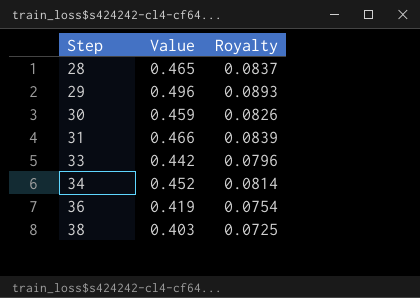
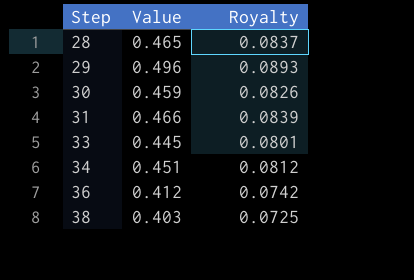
33 | Value: 0.442 -> 0.445
33 | Royalty: 0.0796 -> 0.0801
34 | Value: 0.452 -> 0.451
34 | Royalty: 0.0814 -> 0.0812
36 | Value: 0.419 -> 0.412
36 | Royalty: 0.0754 -> 0.0742

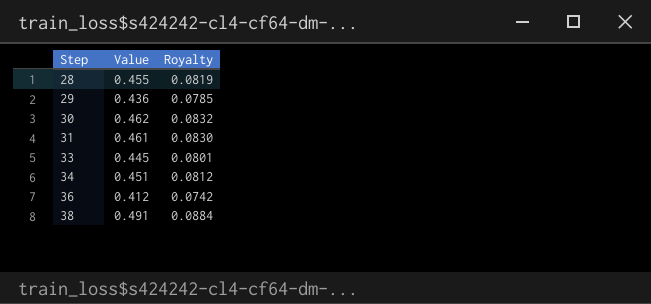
28 | Value: 0.465 -> 0.455
28 | Royalty: 0.0837 -> 0.0819
29 | Value: 0.496 -> 0.436
29 | Royalty: 0.0893 -> 0.0785
30 | Value: 0.459 -> 0.462
30 | Royalty: 0.0826 -> 0.0832
31 | Value: 0.466 -> 0.461
31 | Royalty: 0.0839 -> 0.0830
38 | Value: 0.403 -> 0.491
38 | Royalty: 0.0725 -> 0.0884

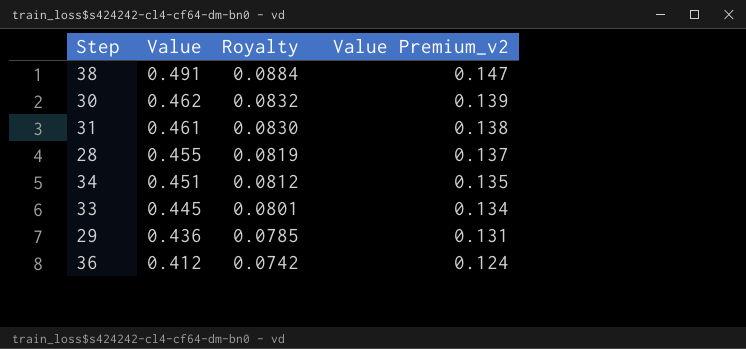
row order: Step ascending -> Value descending
column Value Premium_v2 | formula: none -> [Value] * 0.3

